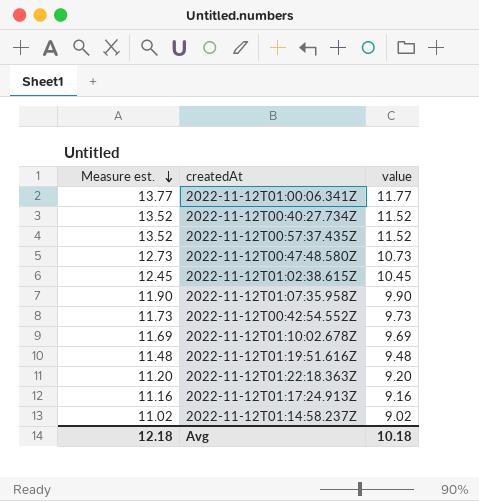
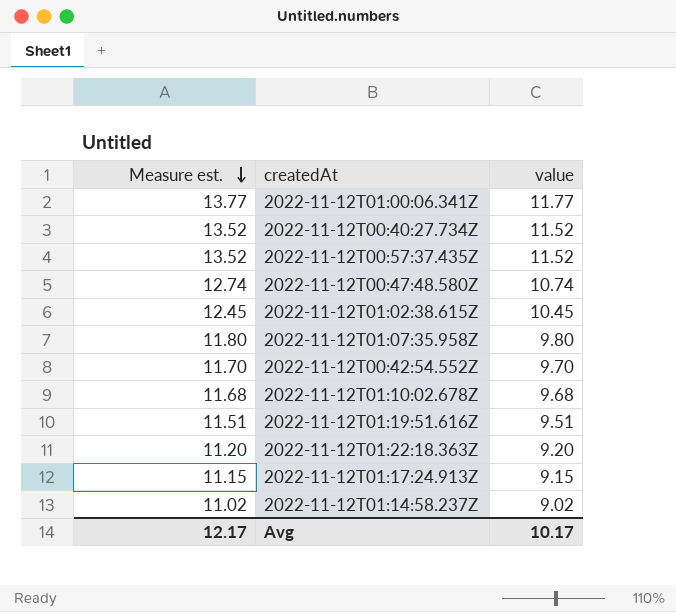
2022-11-12T00:47:48.580Z | Measure est.: 12.73 -> 12.74
2022-11-12T00:47:48.580Z | value: 10.73 -> 10.74
2022-11-12T01:07:35.958Z | Measure est.: 11.90 -> 11.80
2022-11-12T01:07:35.958Z | value: 9.90 -> 9.80
2022-11-12T00:42:54.552Z | Measure est.: 11.73 -> 11.70
2022-11-12T00:42:54.552Z | value: 9.73 -> 9.70
2022-11-12T01:10:02.678Z | Measure est.: 11.69 -> 11.68
2022-11-12T01:10:02.678Z | value: 9.69 -> 9.68
2022-11-12T01:19:51.616Z | Measure est.: 11.48 -> 11.51
2022-11-12T01:19:51.616Z | value: 9.48 -> 9.51
2022-11-12T01:17:24.913Z | Measure est.: 11.16 -> 11.15
2022-11-12T01:17:24.913Z | value: 9.16 -> 9.15
Avg | Measure est.: 12.18 -> 12.17
Avg | value: 10.18 -> 10.17

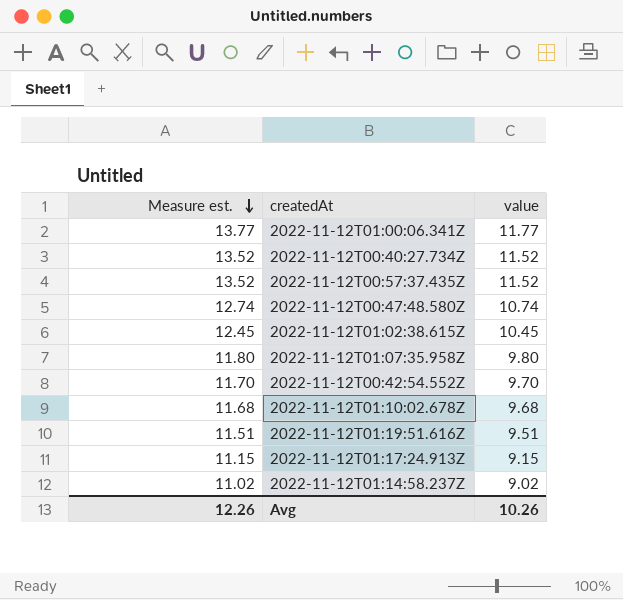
row 2022-11-12T01:22:18.363Z: 11.20 | 9.20 -> none
Avg | Measure est.: 12.17 -> 12.26
Avg | value: 10.17 -> 10.26

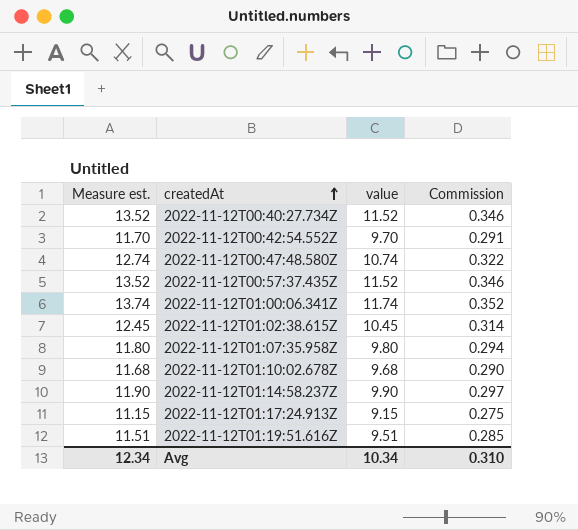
row order: Measure est. descending -> createdAt ascending
column Commission | formula: none -> [value] * 0.03
2022-11-12T01:00:06.341Z | Measure est.: 13.77 -> 13.74
2022-11-12T01:00:06.341Z | value: 11.77 -> 11.74
2022-11-12T01:14:58.237Z | Measure est.: 11.02 -> 11.90
2022-11-12T01:14:58.237Z | value: 9.02 -> 9.90
Avg | Measure est.: 12.26 -> 12.34
Avg | value: 10.26 -> 10.34

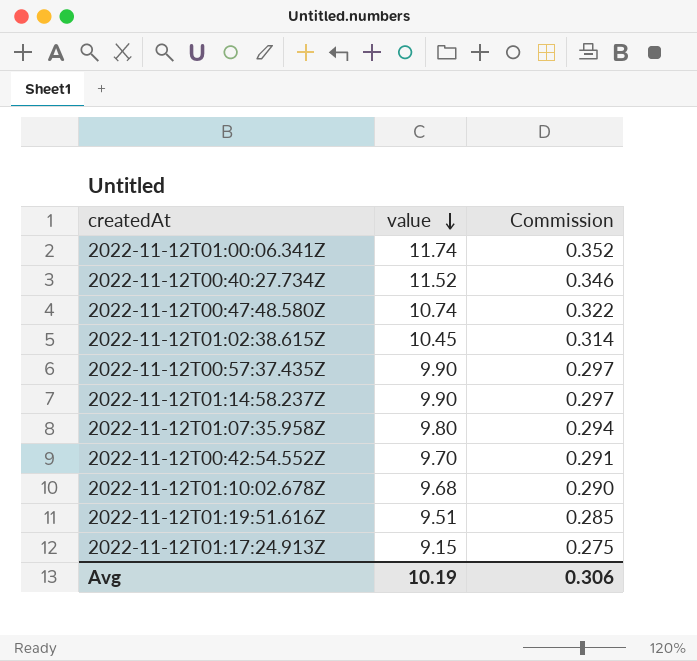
row order: createdAt ascending -> value descending
column Measure est. | formula: [value] + 2 -> none
2022-11-12T00:57:37.435Z | value: 11.52 -> 9.90
2022-11-12T00:57:37.435Z | Commission: 0.346 -> 0.297
Avg | value: 10.34 -> 10.19
Avg | Commission: 0.310 -> 0.306

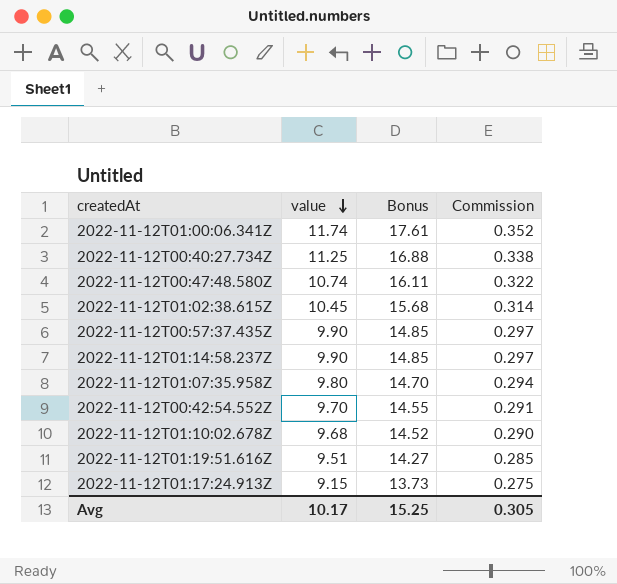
column Bonus | formula: none -> [value] * 1.5
2022-11-12T00:40:27.734Z | value: 11.52 -> 11.25
2022-11-12T00:40:27.734Z | Commission: 0.346 -> 0.338
Avg | value: 10.19 -> 10.17
Avg | Commission: 0.306 -> 0.305

